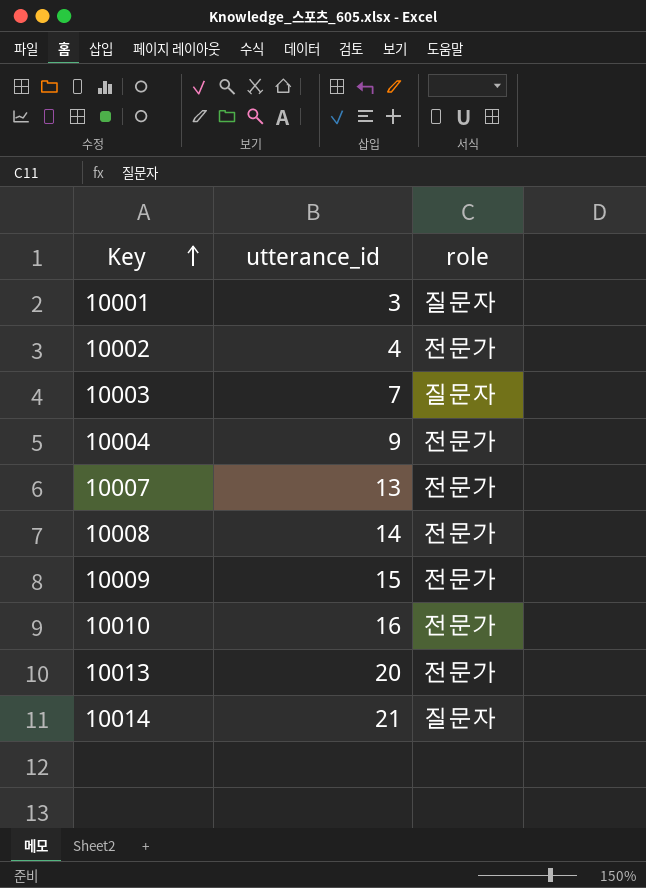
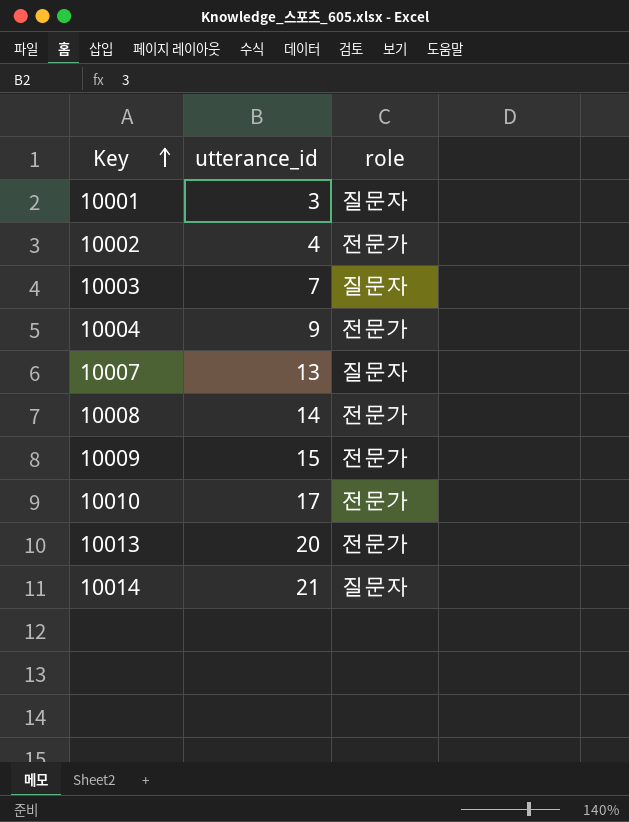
10007 | role: 전문가 -> 질문자
10010 | utterance_id: 16 -> 17

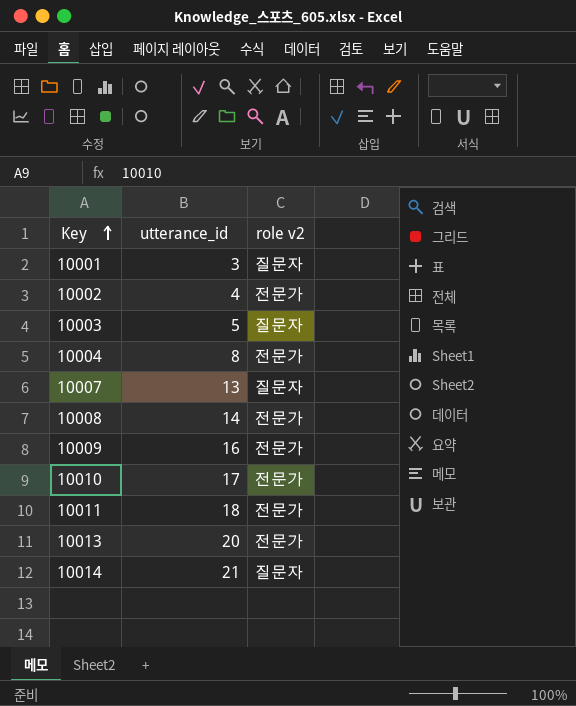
column name: role -> role v2
10003 | utterance_id: 7 -> 5
10004 | utterance_id: 9 -> 8
10009 | utterance_id: 15 -> 16
row 10011: none -> 18 | 전문가

